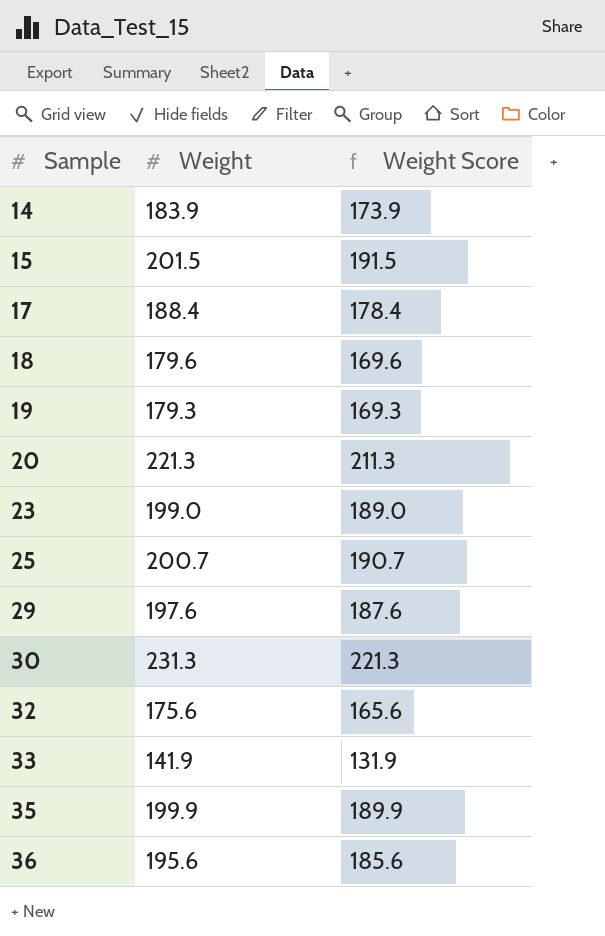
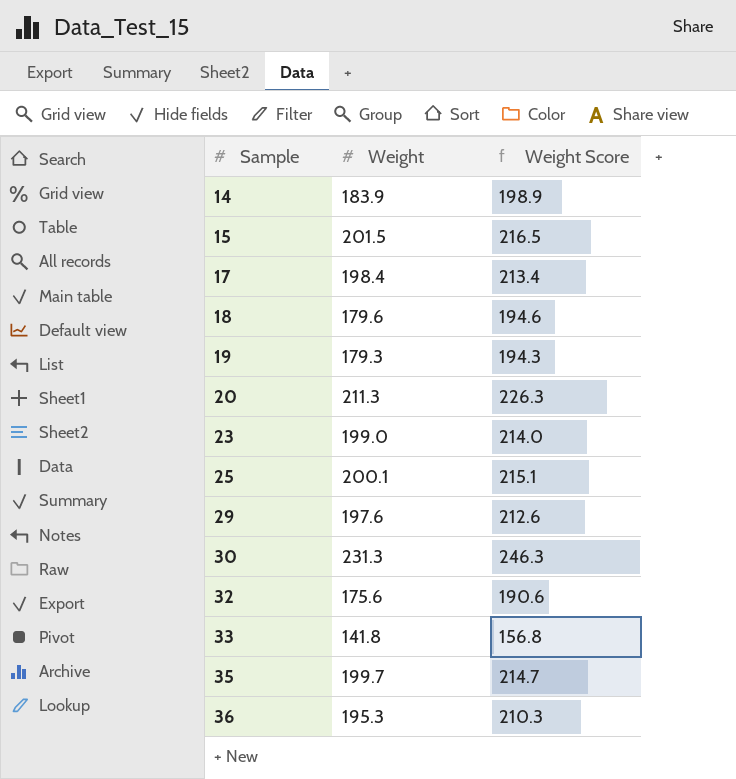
column Weight Score | formula: [Weight] - 10 -> [Weight] + 15
17 | Weight: 188.4 -> 198.4
20 | Weight: 221.3 -> 211.3
25 | Weight: 200.7 -> 200.1
33 | Weight: 141.9 -> 141.8
35 | Weight: 199.9 -> 199.7
36 | Weight: 195.6 -> 195.3

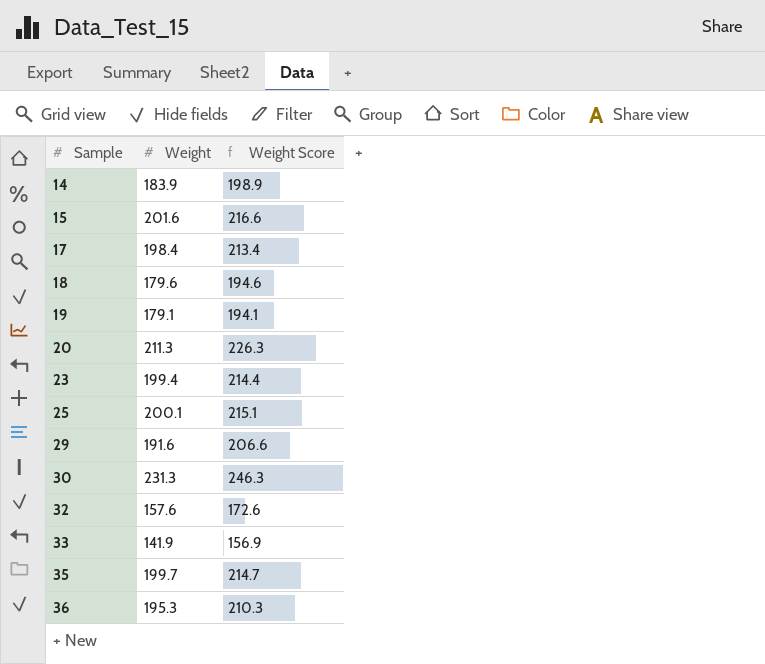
15 | Weight: 201.5 -> 201.6
15 | Weight Score: 216.5 -> 216.6
19 | Weight: 179.3 -> 179.1
19 | Weight Score: 194.3 -> 194.1
23 | Weight: 199.0 -> 199.4
23 | Weight Score: 214.0 -> 214.4
29 | Weight: 197.6 -> 191.6
29 | Weight Score: 212.6 -> 206.6
32 | Weight: 175.6 -> 157.6
32 | Weight Score: 190.6 -> 172.6
33 | Weight: 141.8 -> 141.9
33 | Weight Score: 156.8 -> 156.9

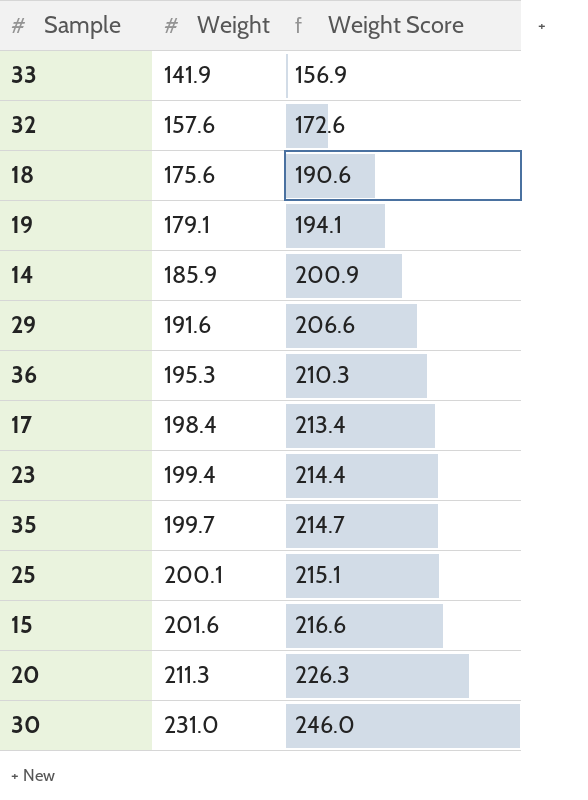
row order: Sample ascending -> Weight ascending
18 | Weight: 179.6 -> 175.6
18 | Weight Score: 194.6 -> 190.6
14 | Weight: 183.9 -> 185.9
14 | Weight Score: 198.9 -> 200.9
30 | Weight: 231.3 -> 231.0
30 | Weight Score: 246.3 -> 246.0

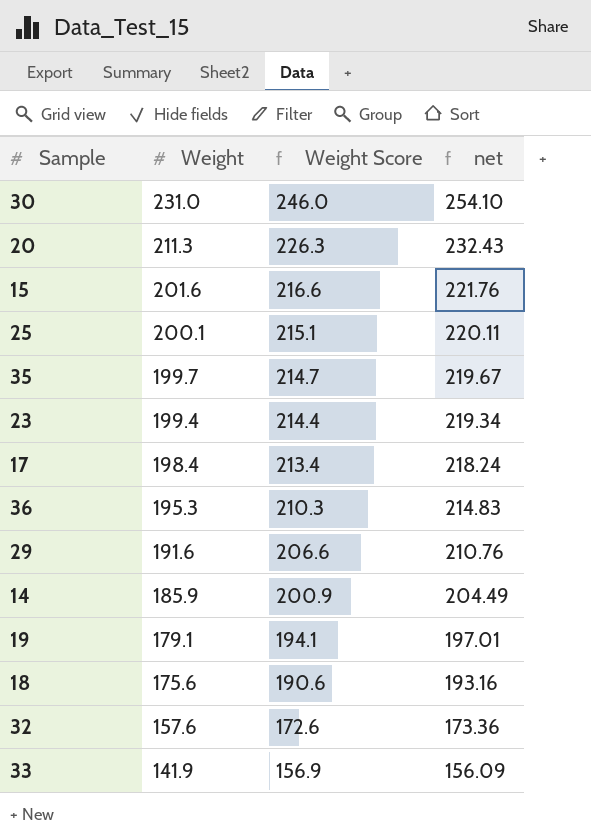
row order: Weight ascending -> Weight descending
column net | formula: none -> [Weight] * 1.1

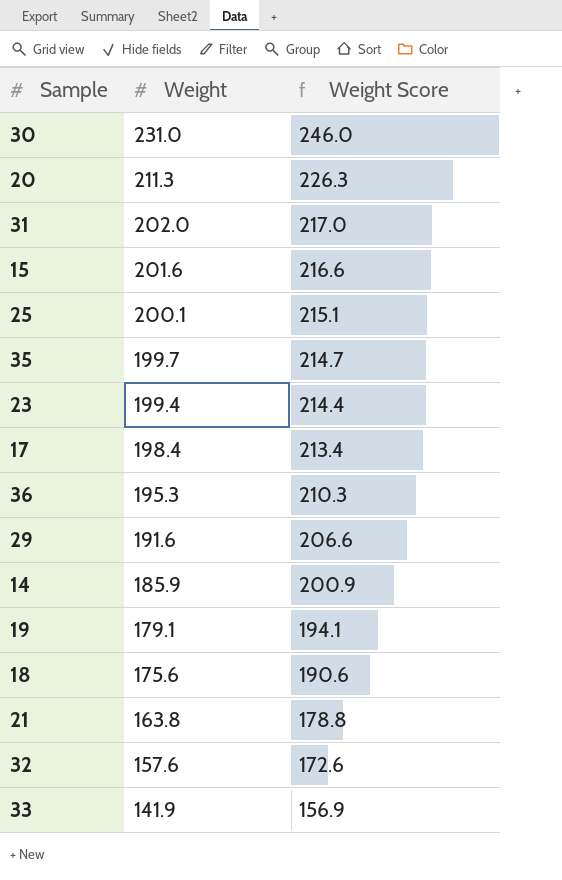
column net | formula: [Weight] * 1.1 -> none
row 31: none -> 202.0 | 217.0
row 21: none -> 163.8 | 178.8

